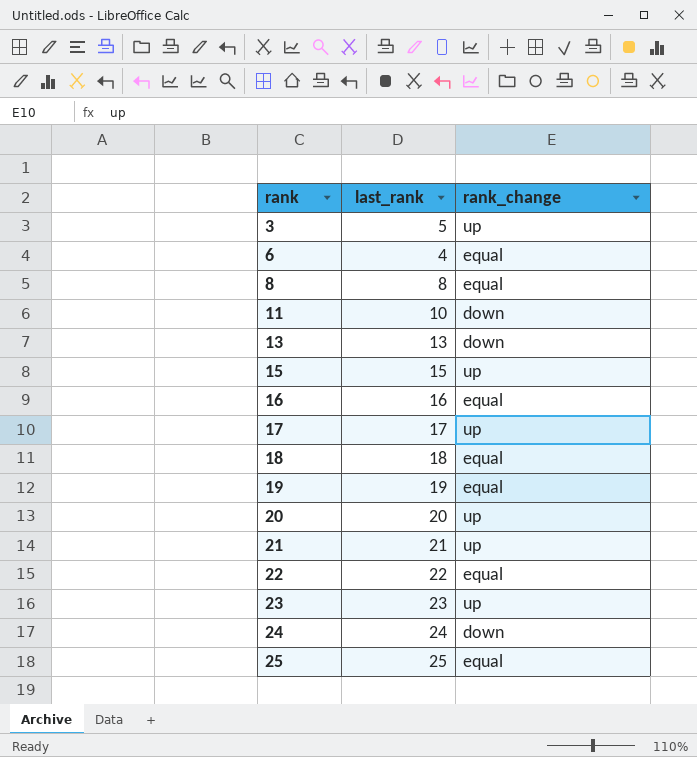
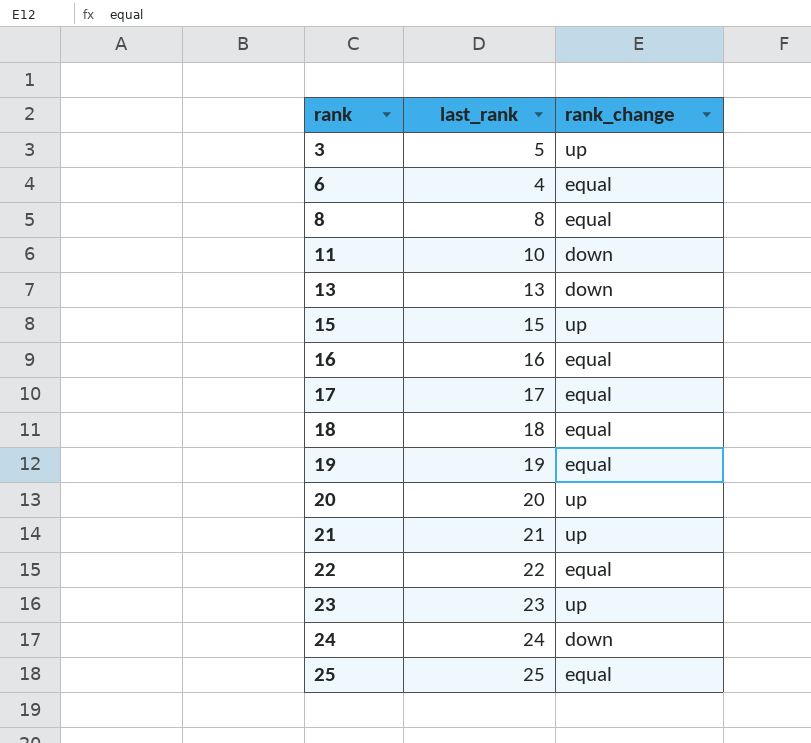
17 | rank_change: up -> equal

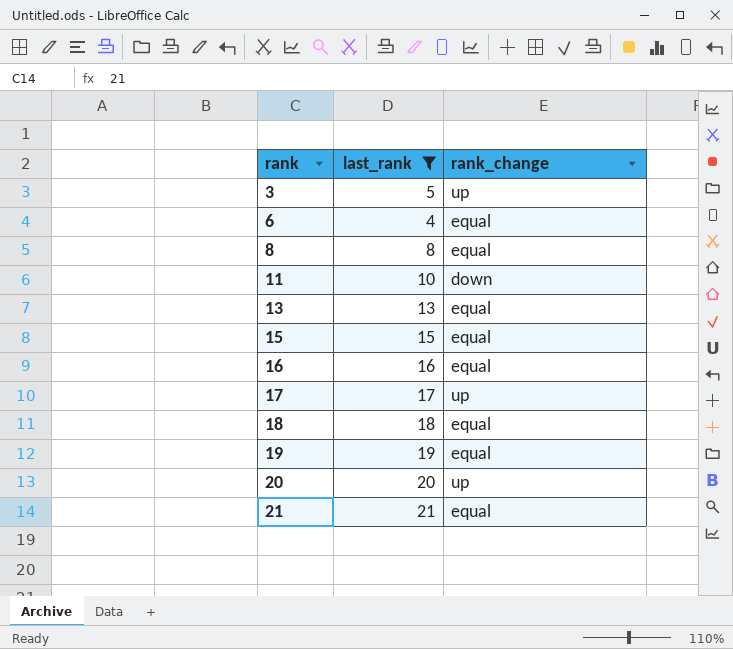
filter: none -> last_rank <= 21
13 | rank_change: down -> equal
15 | rank_change: up -> equal
17 | rank_change: equal -> up
21 | rank_change: up -> equal

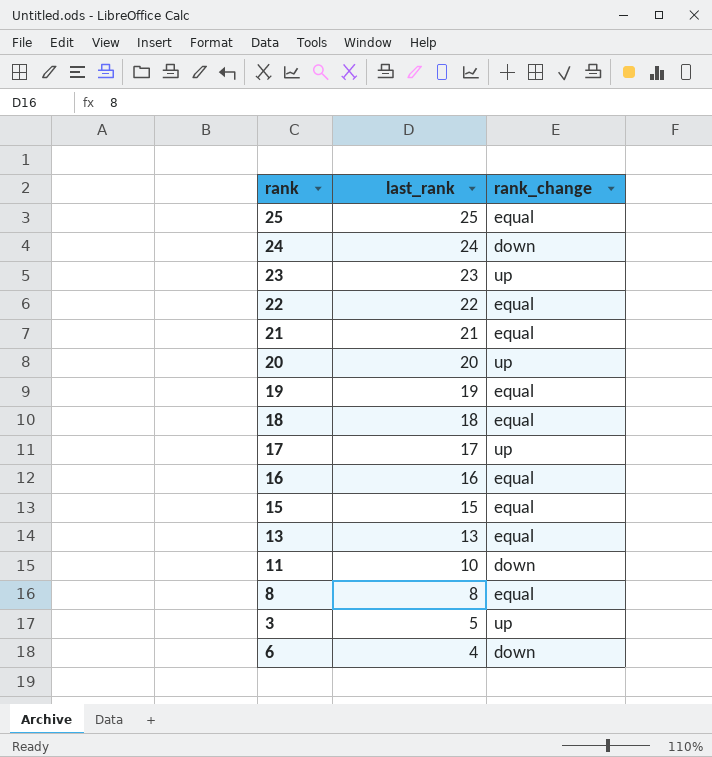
filter: last_rank <= 21 -> none
row order: rank ascending -> last_rank descending
6 | rank_change: equal -> down

